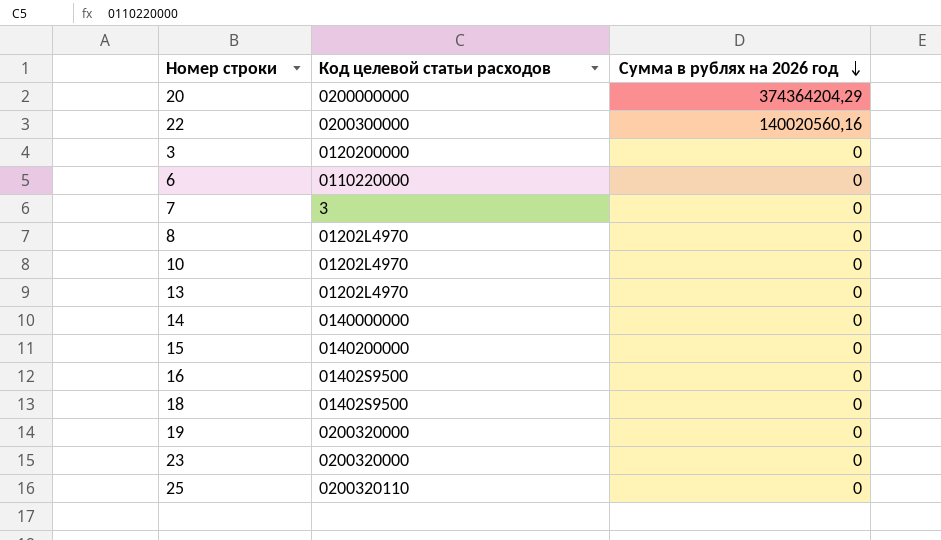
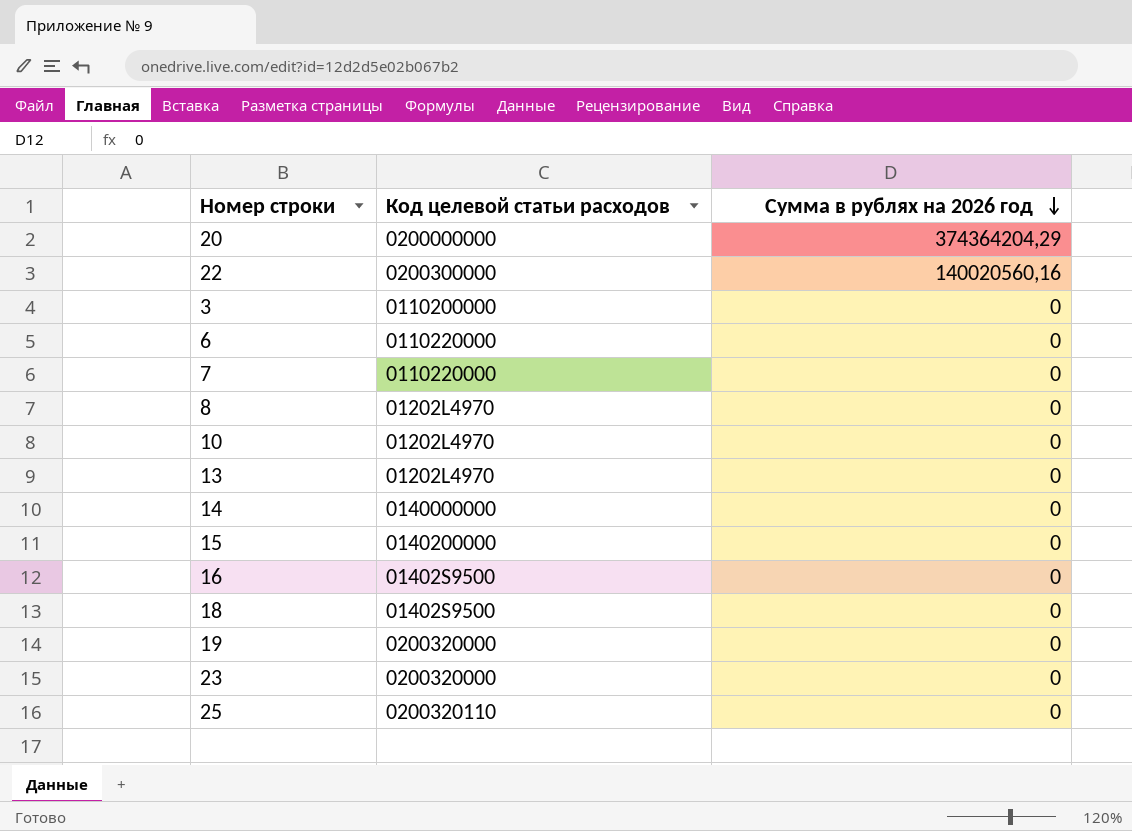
3 | Код целевой статьи расходов: 0120200000 -> 0110200000
7 | Код целевой статьи расходов: 3 -> 0110220000

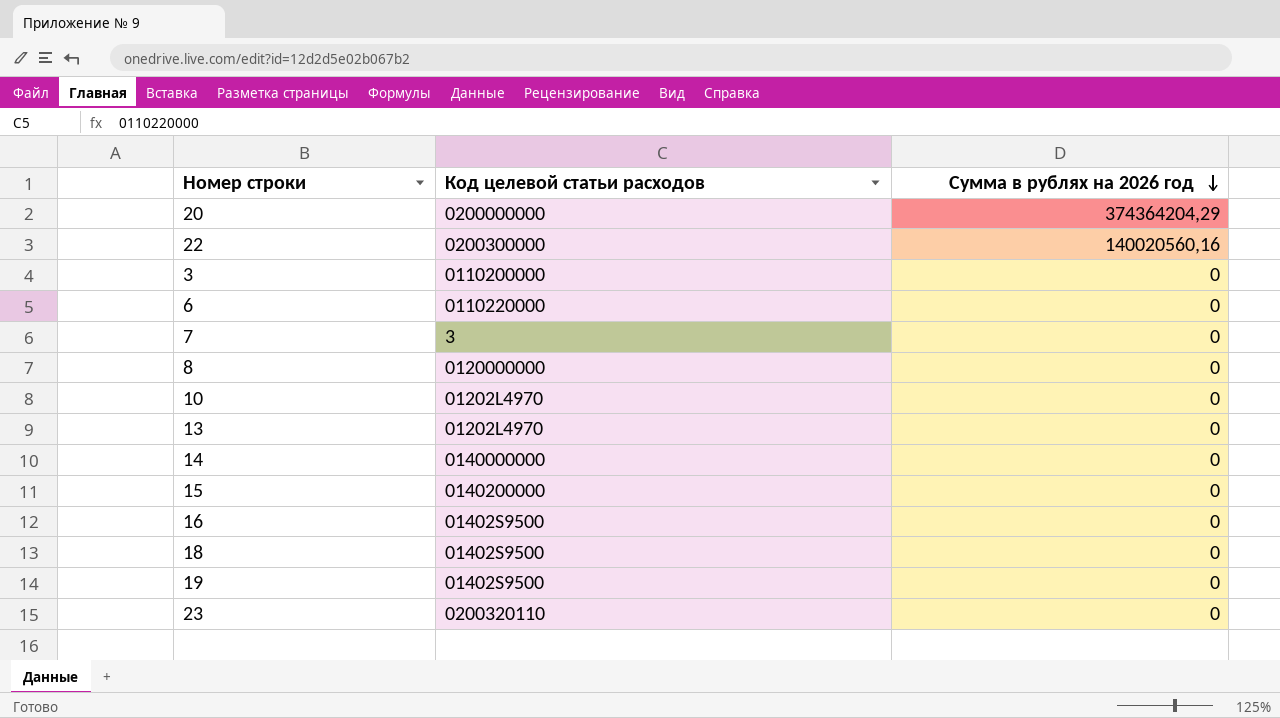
row 25: 0200320110 | 0 -> none
7 | Код целевой статьи расходов: 0110220000 -> 3
8 | Код целевой статьи расходов: 01202L4970 -> 0120000000
19 | Код целевой статьи расходов: 0200320000 -> 01402S9500
23 | Код целевой статьи расходов: 0200320000 -> 0200320110

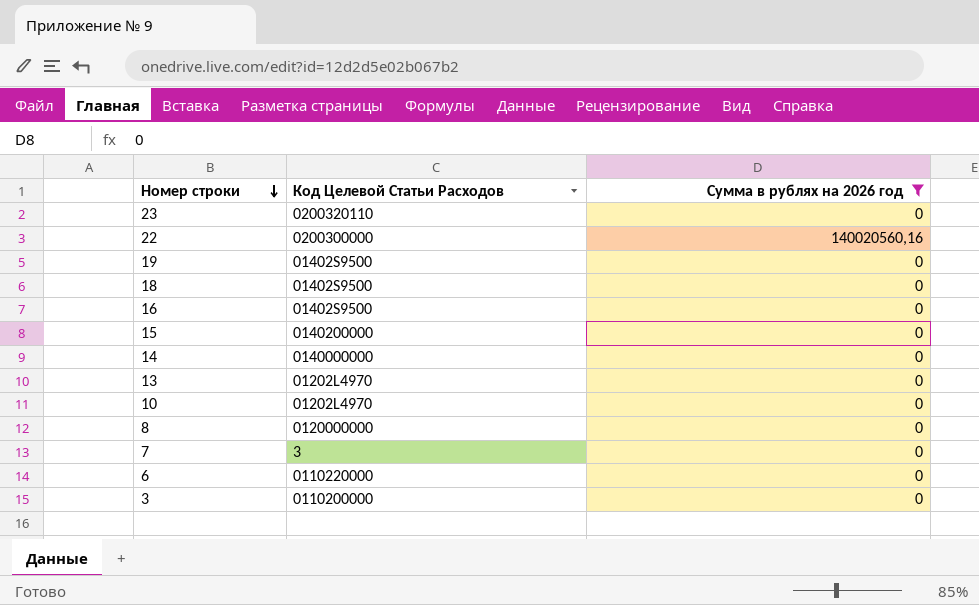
filter: none -> Сумма в рублях на 2026 год != 374364204,29
row order: Сумма в рублях на 2026 год descending -> Номер строки descending
column name: Код целевой статьи расходов -> Код Целевой Статьи Расходов

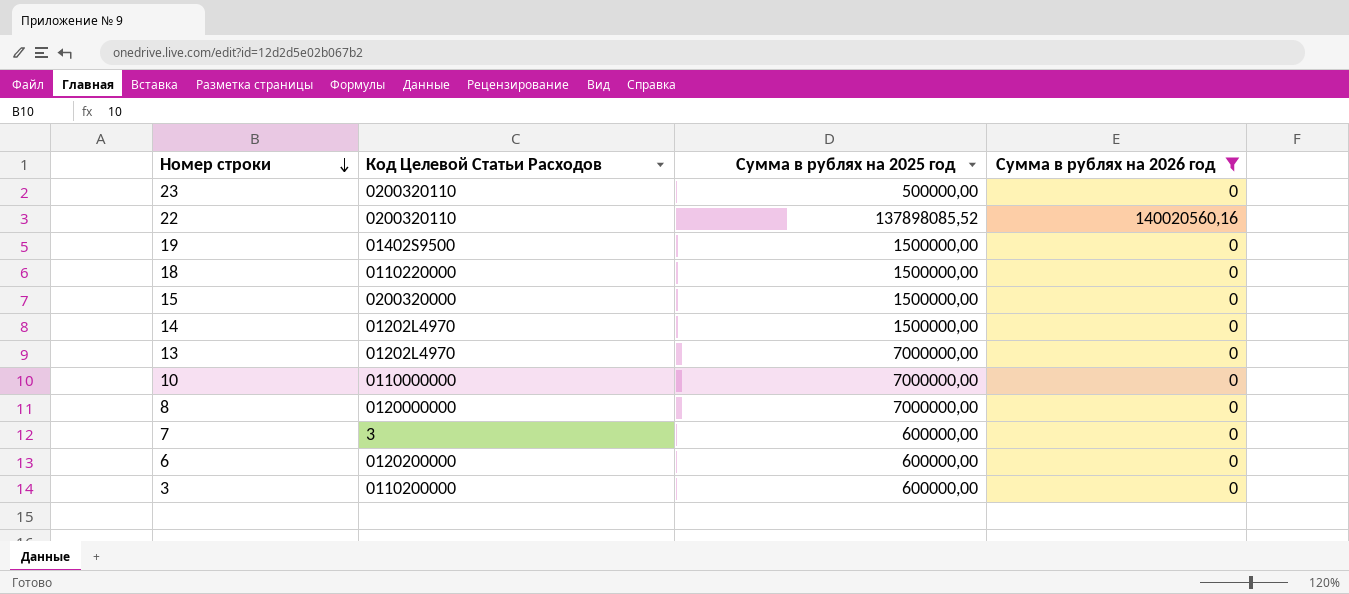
column Сумма в рублях на 2025 год | position: none -> 3
row 16: 01402S9500 | 0 -> none
22 | Код Целевой Статьи Расходов: 0200300000 -> 0200320110
18 | Код Целевой Статьи Расходов: 01402S9500 -> 0110220000
15 | Код Целевой Статьи Расходов: 0140200000 -> 0200320000
14 | Код Целевой Статьи Расходов: 0140000000 -> 01202L4970
10 | Код Целевой Статьи Расходов: 01202L4970 -> 0110000000
6 | Код Целевой Статьи Расходов: 0110220000 -> 0120200000

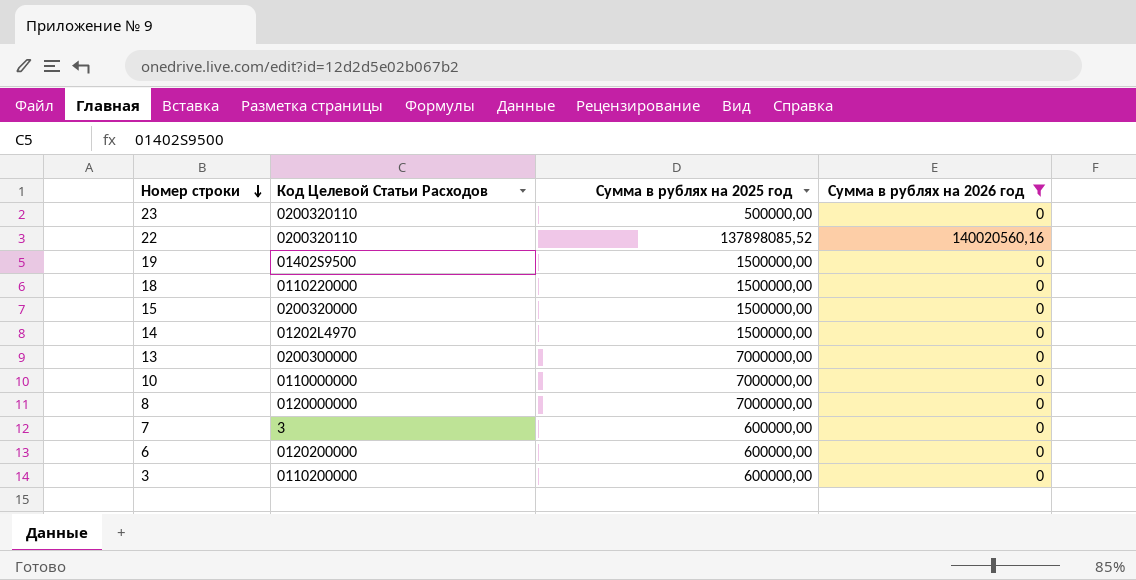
13 | Код Целевой Статьи Расходов: 01202L4970 -> 0200300000

